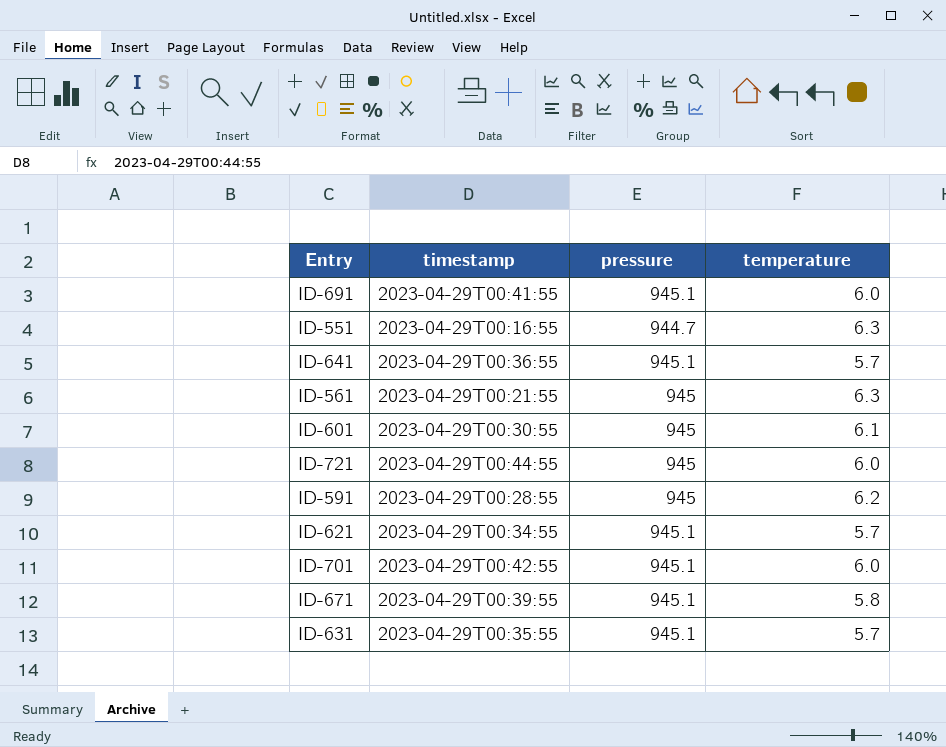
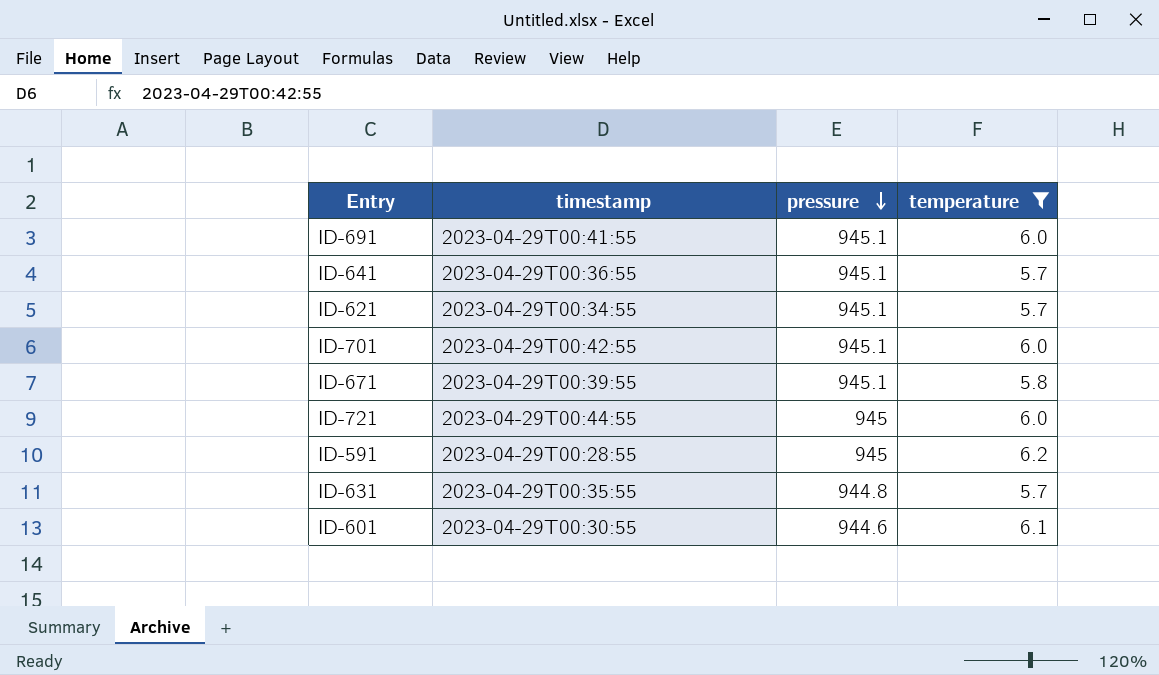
filter: none -> temperature != 6.3
row order: none -> pressure descending
ID-631 | pressure: 945.1 -> 944.8
ID-601 | pressure: 945 -> 944.6

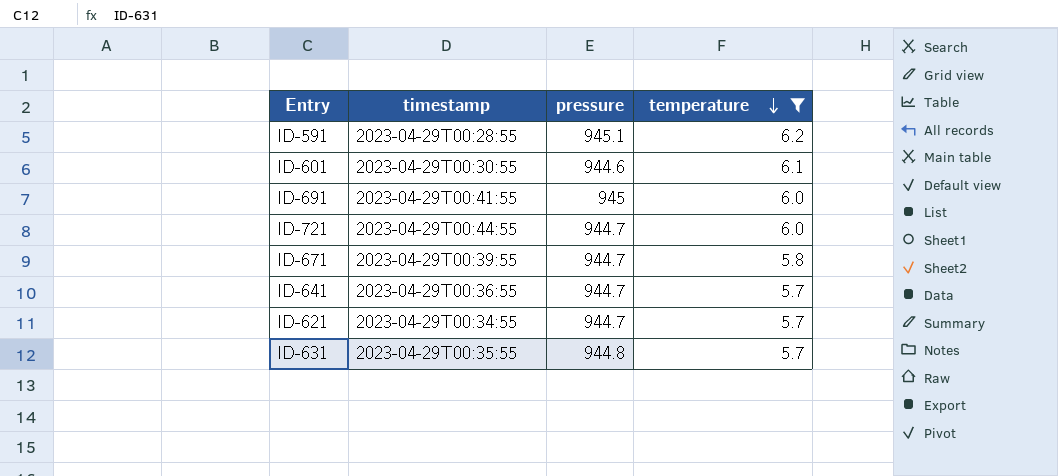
row order: pressure descending -> temperature descending
row ID-701: 2023-04-29T00:42:55 | 945.1 | 6.0 -> none
ID-591 | pressure: 945 -> 945.1
ID-691 | pressure: 945.1 -> 945
ID-721 | pressure: 945 -> 944.7
ID-671 | pressure: 945.1 -> 944.7
ID-641 | pressure: 945.1 -> 944.7
ID-621 | pressure: 945.1 -> 944.7

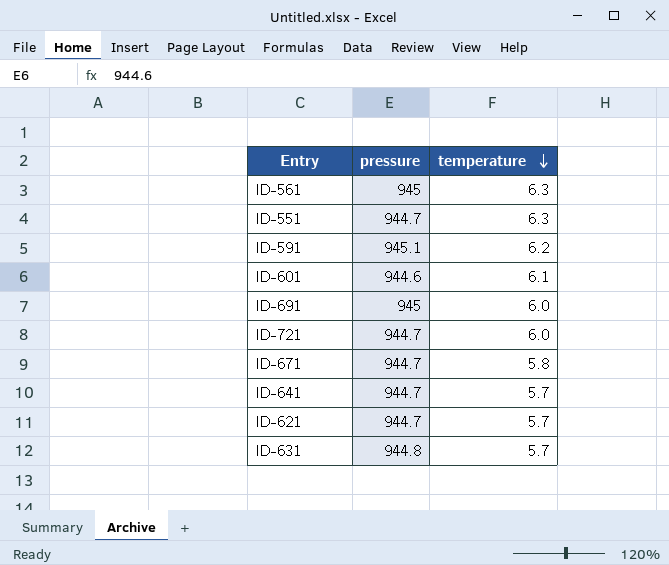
filter: temperature != 6.3 -> none
column timestamp | position: 2 -> none

